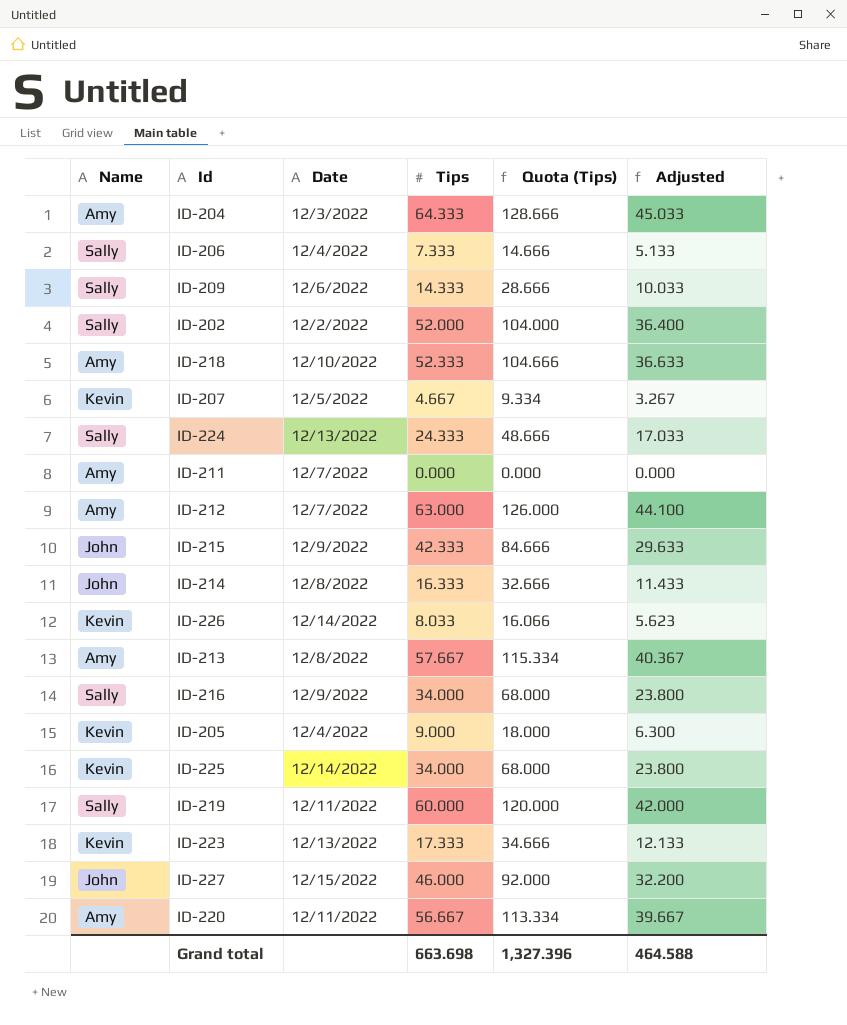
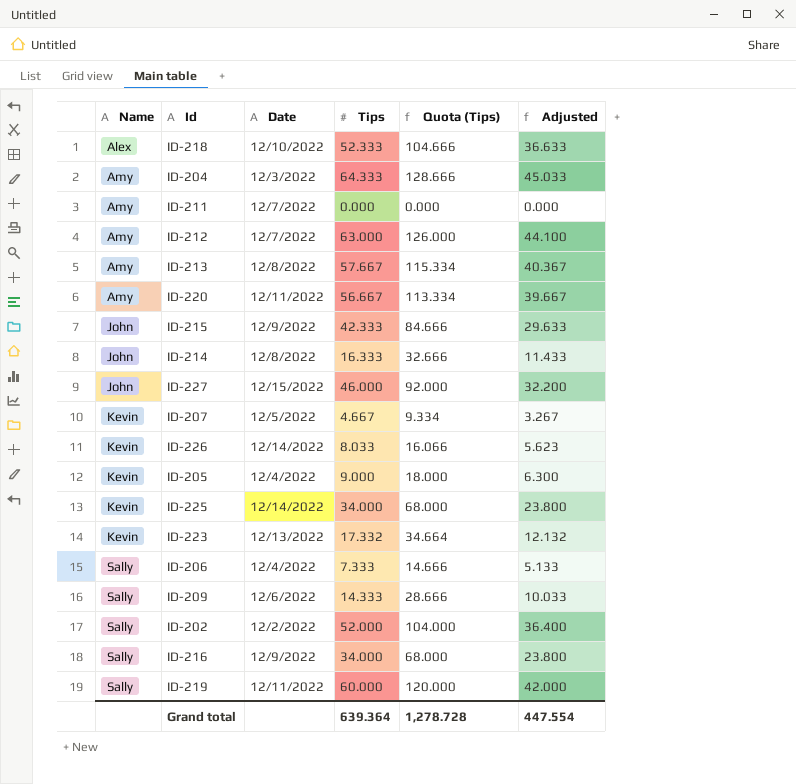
row order: none -> Name ascending
row ID-224: Sally | 12/13/2022 | 24.333 | 48.666 | 17.033 -> none
ID-218 | Name: Amy -> Alex
ID-223 | Tips: 17.333 -> 17.332
ID-223 | Quota (Tips): 34.666 -> 34.664
ID-223 | Adjusted: 12.133 -> 12.132
Grand total | Tips: 663.698 -> 639.364
Grand total | Quota (Tips): 1,327.396 -> 1,278.728
Grand total | Adjusted: 464.588 -> 447.554

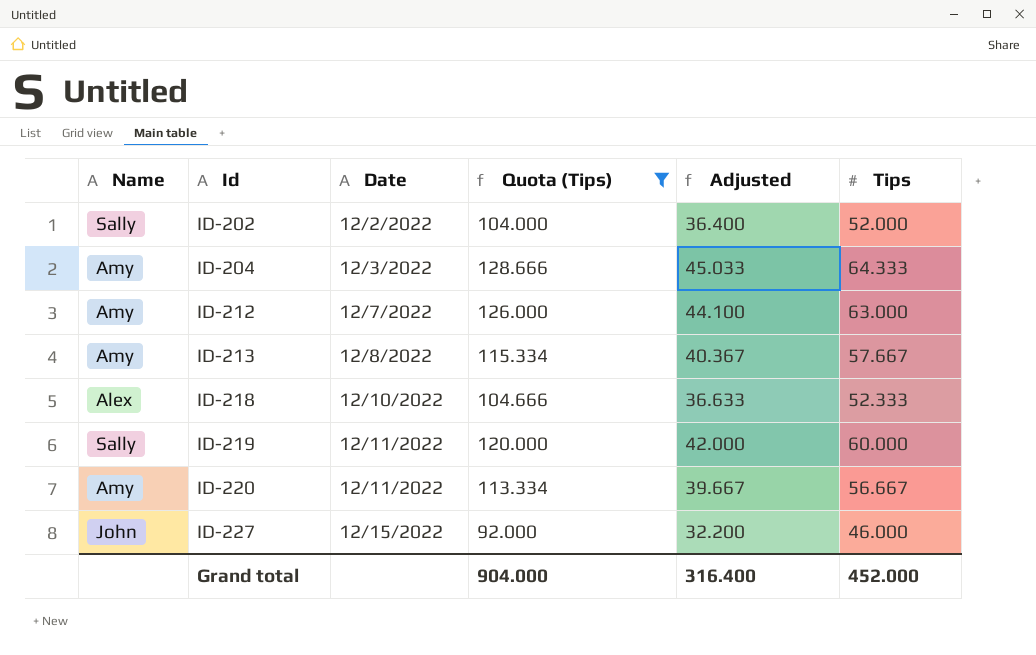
filter: none -> Quota (Tips) >= 92.000
row order: Name ascending -> Id ascending
column Tips | position: 4 -> 6
Grand total | Quota (Tips): 1,278.728 -> 904.000
Grand total | Adjusted: 447.554 -> 316.400
Grand total | Tips: 639.364 -> 452.000

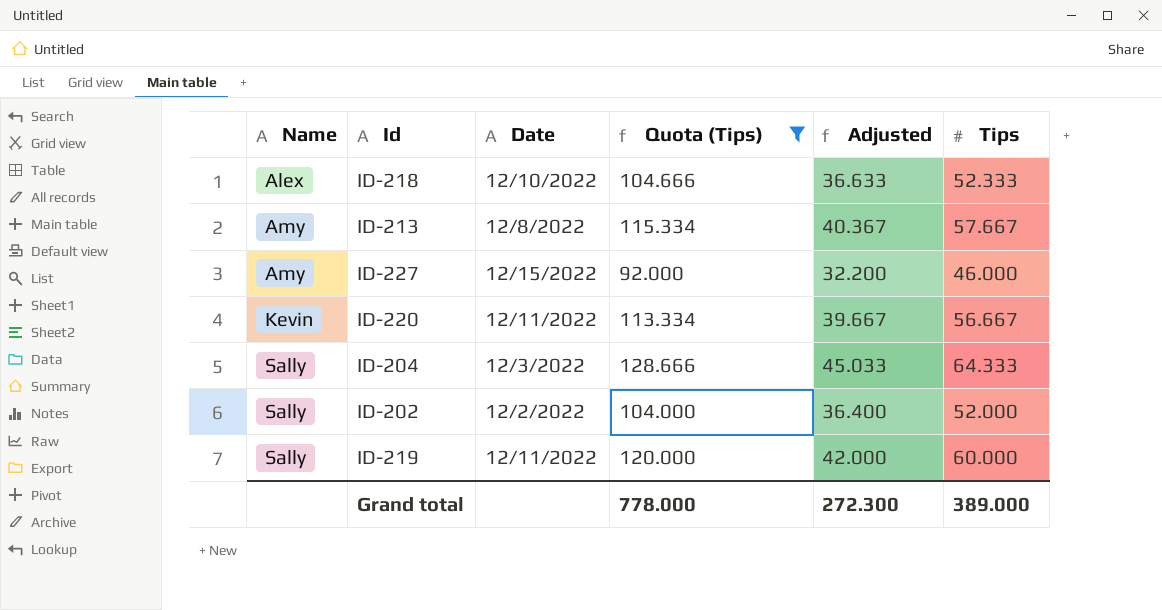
row order: Id ascending -> Name ascending
row ID-212: Amy | 12/7/2022 | 126.000 | 44.100 | 63.000 -> none
ID-227 | Name: John -> Amy
ID-220 | Name: Amy -> Kevin
ID-204 | Name: Amy -> Sally
Grand total | Quota (Tips): 904.000 -> 778.000
Grand total | Adjusted: 316.400 -> 272.300
Grand total | Tips: 452.000 -> 389.000

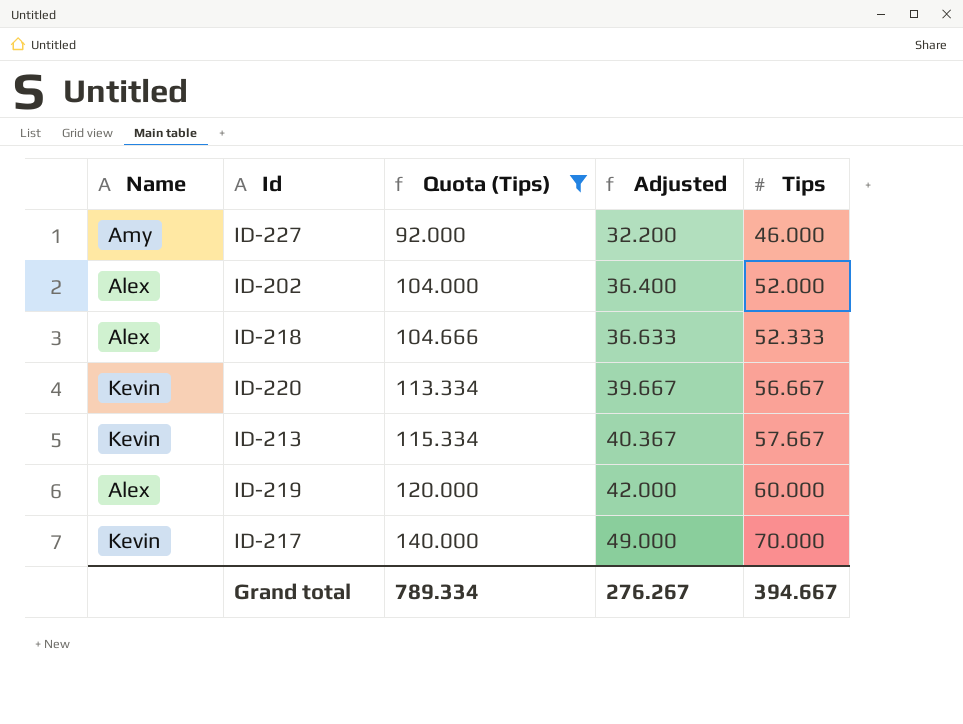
row order: Name ascending -> Quota (Tips) ascending
column Date | position: 3 -> none
row ID-204: Sally | 12/3/2022 | 128.666 | 45.033 | 64.333 -> none
ID-202 | Name: Sally -> Alex
ID-213 | Name: Amy -> Kevin
ID-219 | Name: Sally -> Alex
row ID-217: none -> Kevin | 140.000 | 49.000 | 70.000
Grand total | Quota (Tips): 778.000 -> 789.334
Grand total | Adjusted: 272.300 -> 276.267
Grand total | Tips: 389.000 -> 394.667

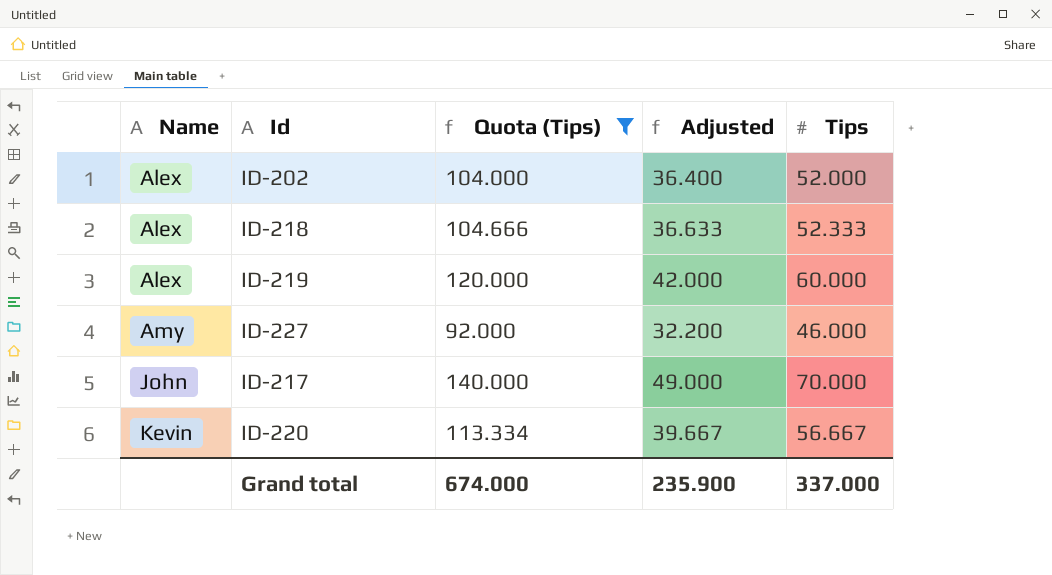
row order: Quota (Tips) ascending -> Name ascending
row ID-213: Kevin | 115.334 | 40.367 | 57.667 -> none
ID-217 | Name: Kevin -> John
Grand total | Quota (Tips): 789.334 -> 674.000
Grand total | Adjusted: 276.267 -> 235.900
Grand total | Tips: 394.667 -> 337.000

